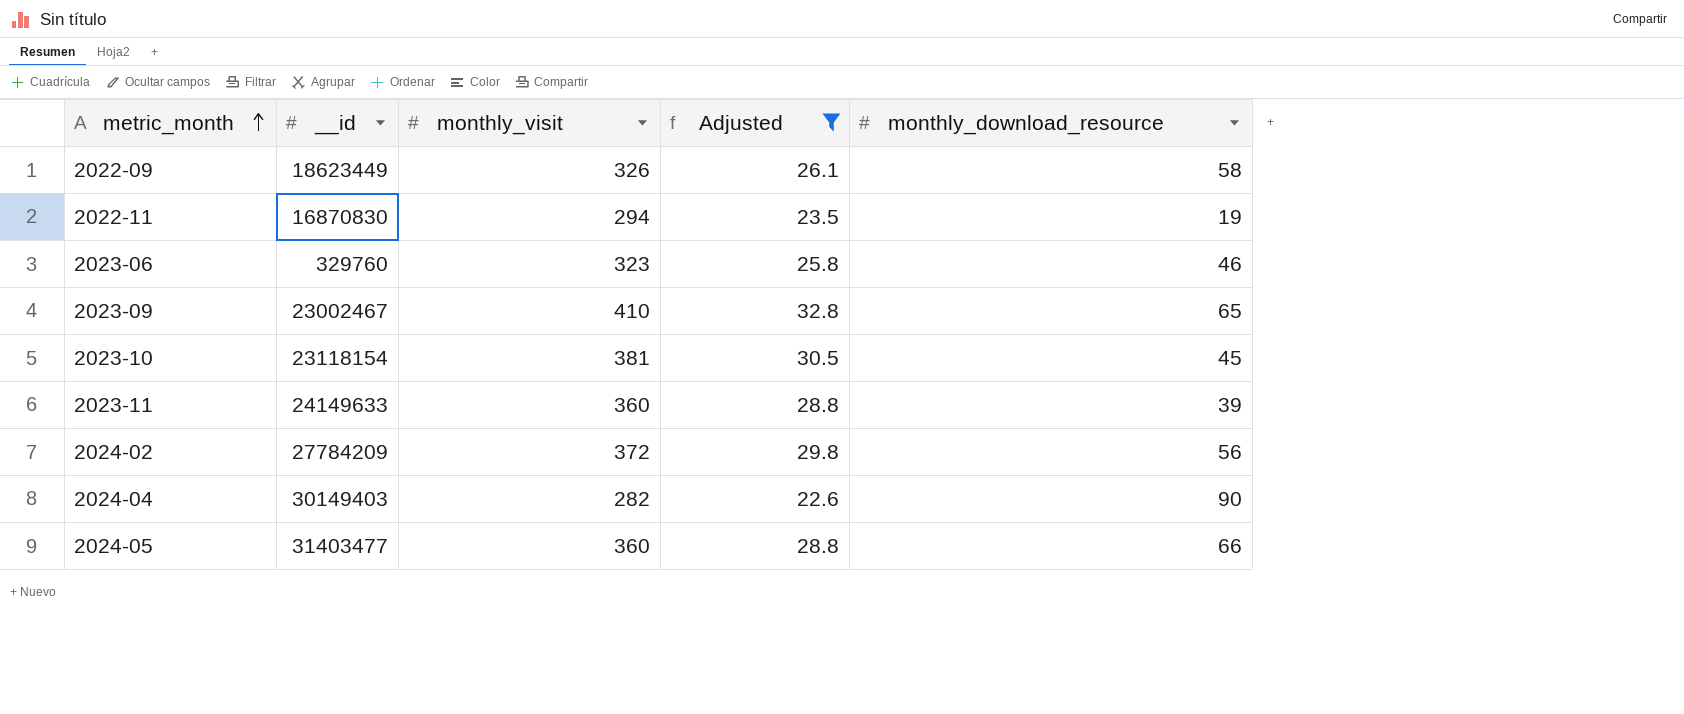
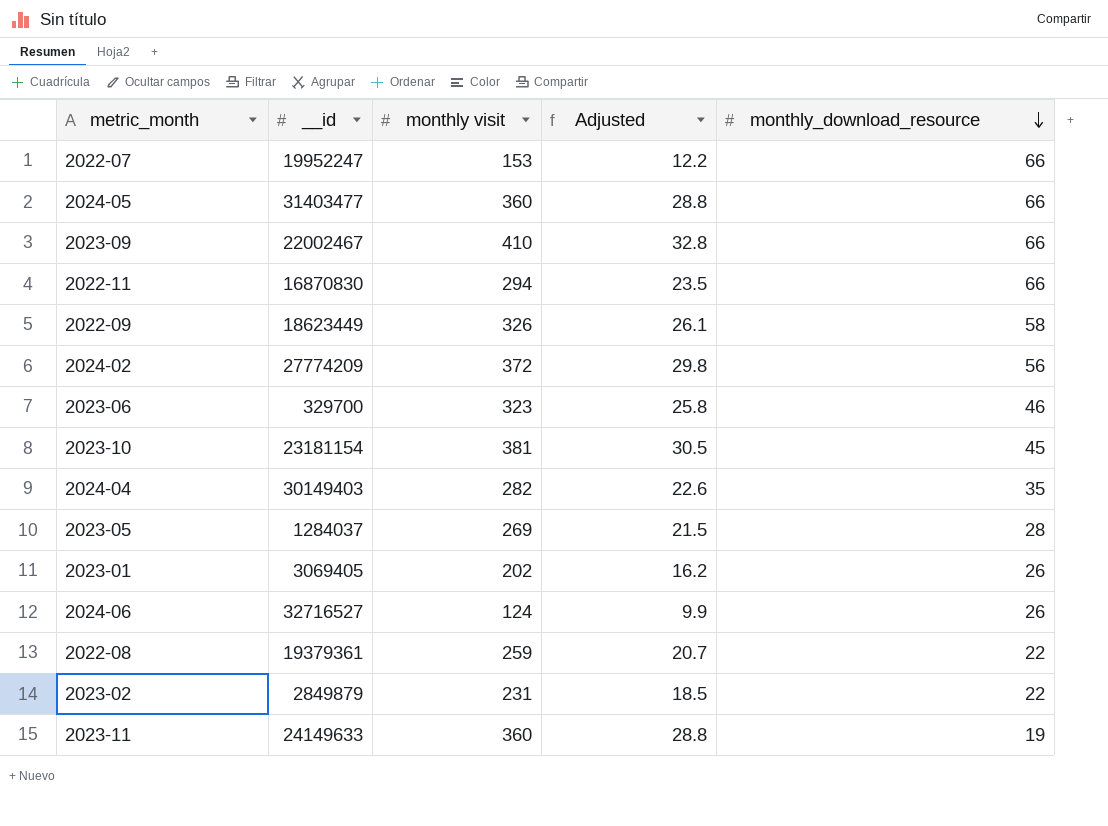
filter: Adjusted >= 22.6 -> none
row order: metric_month ascending -> monthly_download_resource descending
column name: monthly_visit -> monthly visit
2023-09 | __id: 23002467 -> 22002467
2023-09 | monthly_download_resource: 65 -> 66
2022-11 | monthly_download_resource: 19 -> 66
2024-02 | __id: 27784209 -> 27774209
2023-06 | __id: 329760 -> 329700
2023-10 | __id: 23118154 -> 23181154
2024-04 | monthly_download_resource: 90 -> 35
2023-11 | monthly_download_resource: 39 -> 19

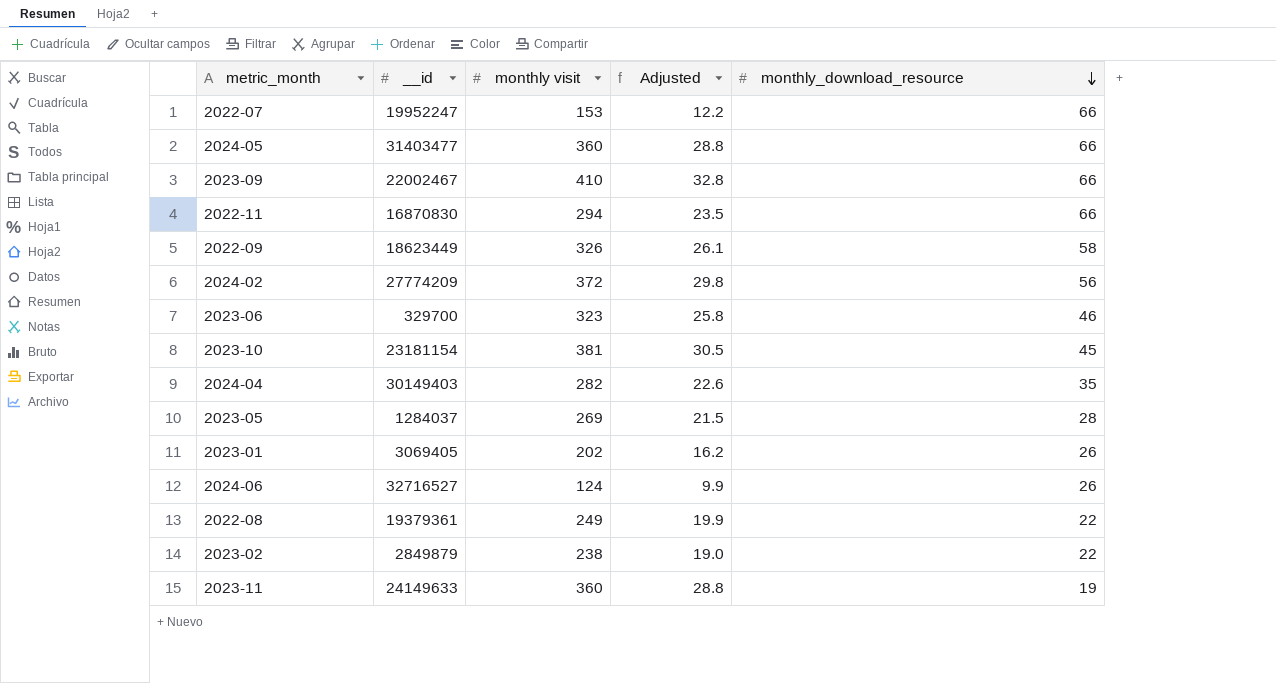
2022-08 | monthly visit: 259 -> 249
2022-08 | Adjusted: 20.7 -> 19.9
2023-02 | monthly visit: 231 -> 238
2023-02 | Adjusted: 18.5 -> 19.0

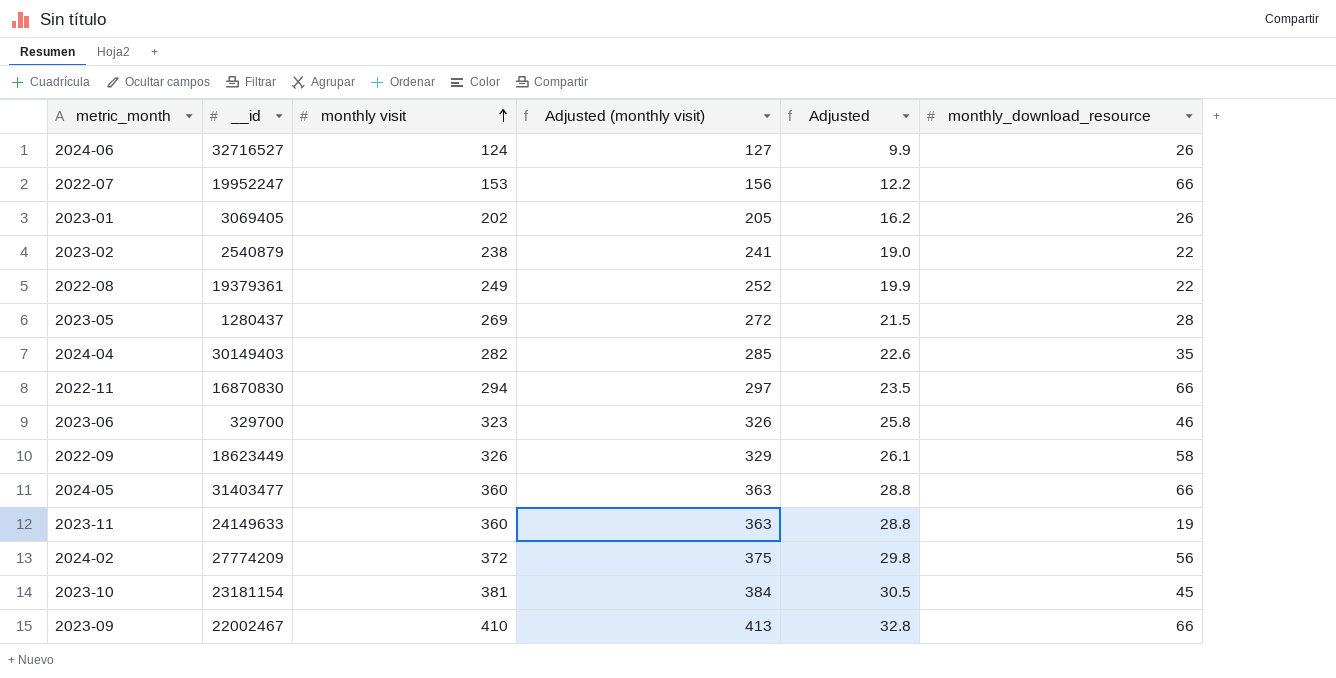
row order: monthly_download_resource descending -> monthly visit ascending
column Adjusted (monthly visit) | formula: none -> [monthly visit] + 3
2023-02 | __id: 2849879 -> 2540879
2023-05 | __id: 1284037 -> 1280437

